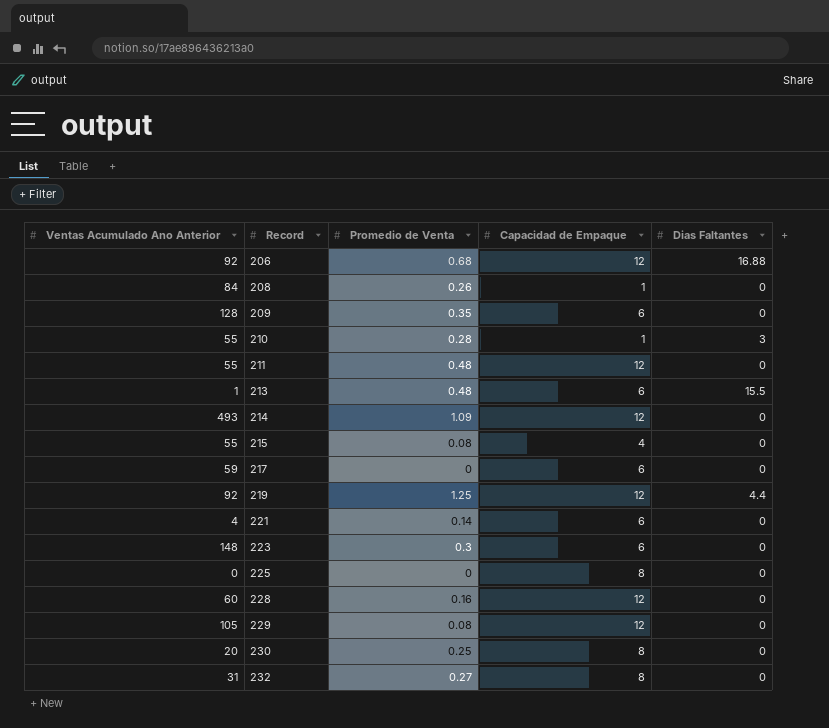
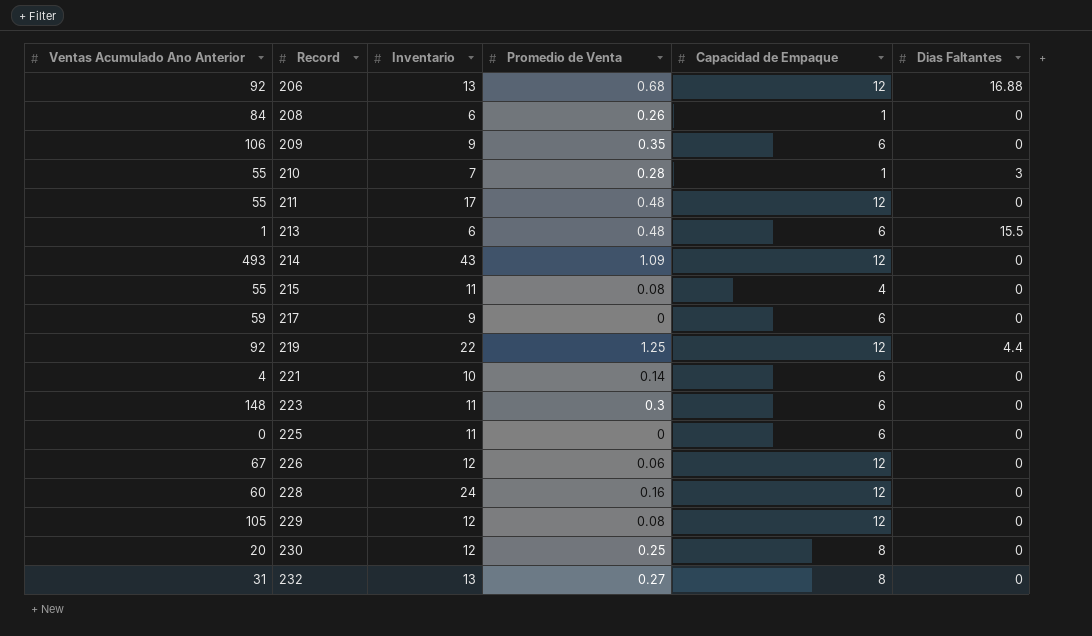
column Inventario | position: none -> 3
209 | Ventas Acumulado Ano Anterior: 128 -> 106
225 | Capacidad de Empaque: 8 -> 6
row 226: none -> 67 | 12 | 0.06 | 12 | 0

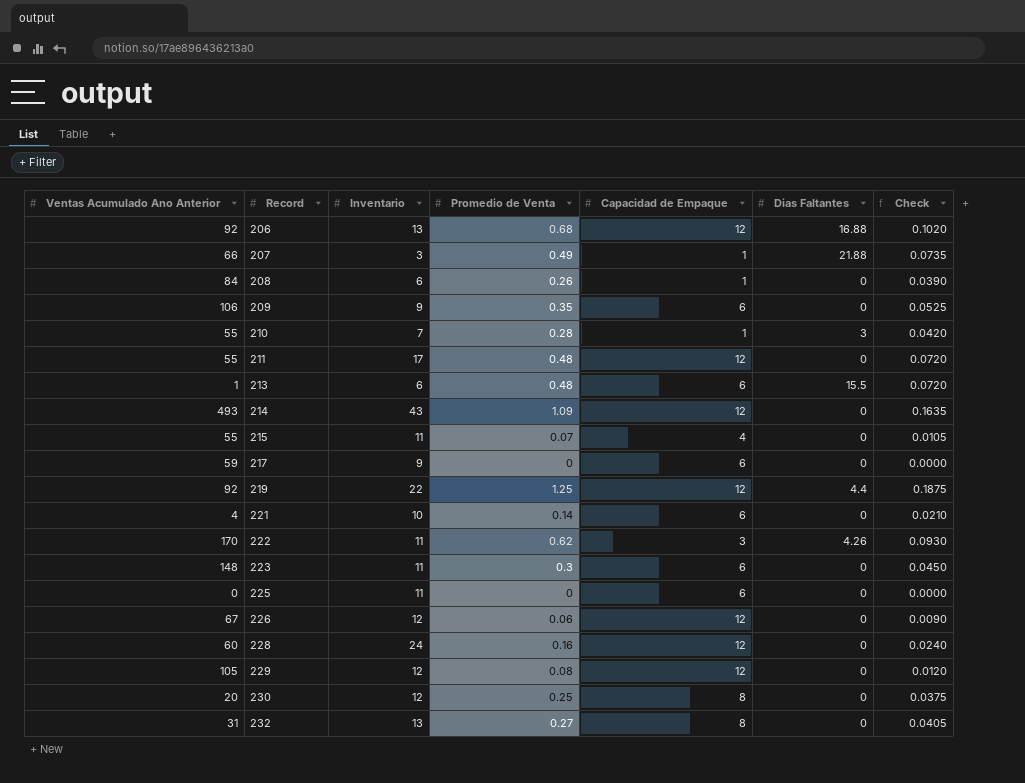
column Check | formula: none -> [Promedio de Venta] * 0.15
row 207: none -> 66 | 3 | 0.49 | 1 | 21.88 | 0.0735
215 | Promedio de Venta: 0.08 -> 0.07
row 222: none -> 170 | 11 | 0.62 | 3 | 4.26 | 0.0930

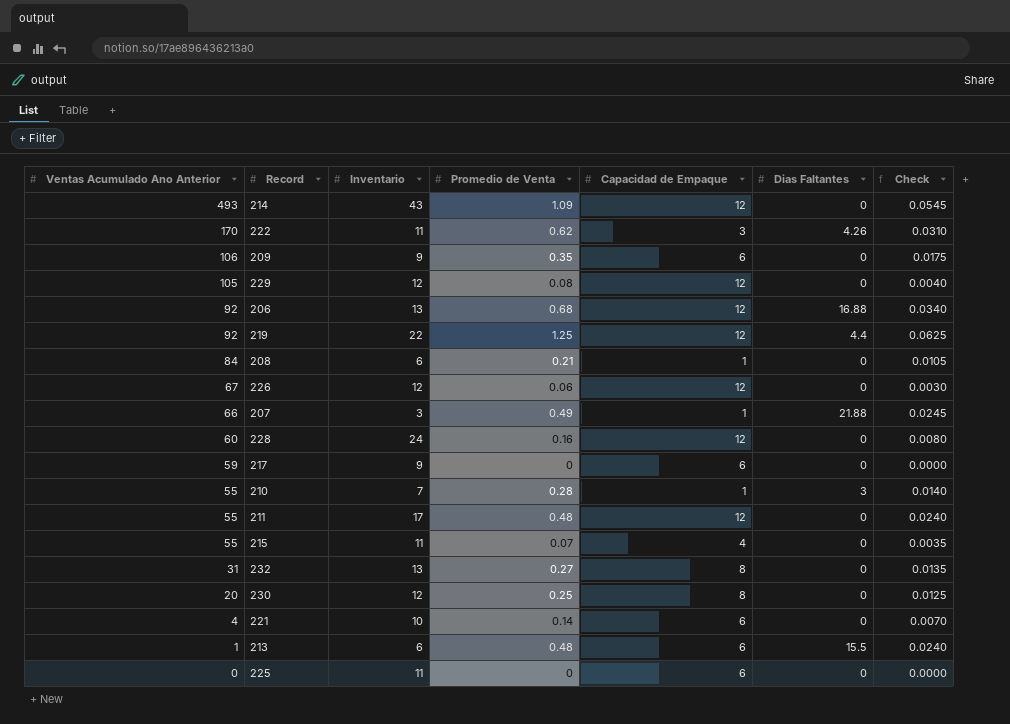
row order: Record ascending -> Ventas Acumulado Ano Anterior descending
column Check | formula: [Promedio de Venta] * 0.15 -> [Promedio de Venta] * 0.05
row 223: 148 | 11 | 0.3 | 6 | 0 | 0.0450 -> none
208 | Promedio de Venta: 0.26 -> 0.21

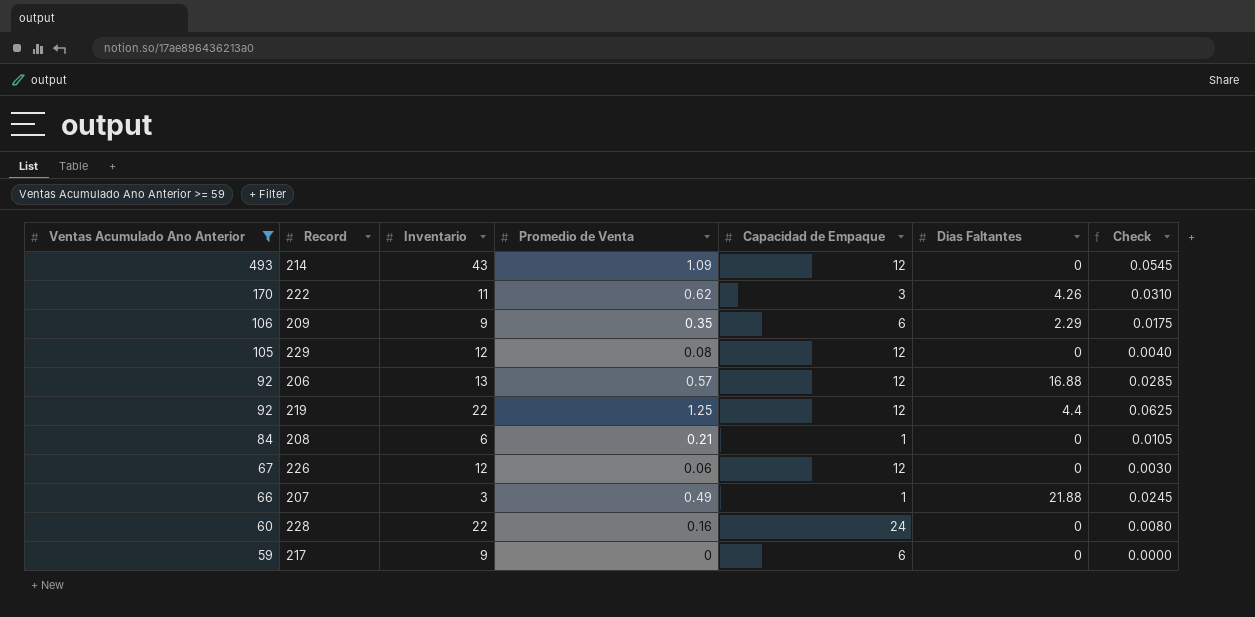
filter: none -> Ventas Acumulado Ano Anterior >= 59
209 | Dias Faltantes: 0 -> 2.29
206 | Promedio de Venta: 0.68 -> 0.57
206 | Check: 0.0340 -> 0.0285
228 | Inventario: 24 -> 22
228 | Capacidad de Empaque: 12 -> 24

